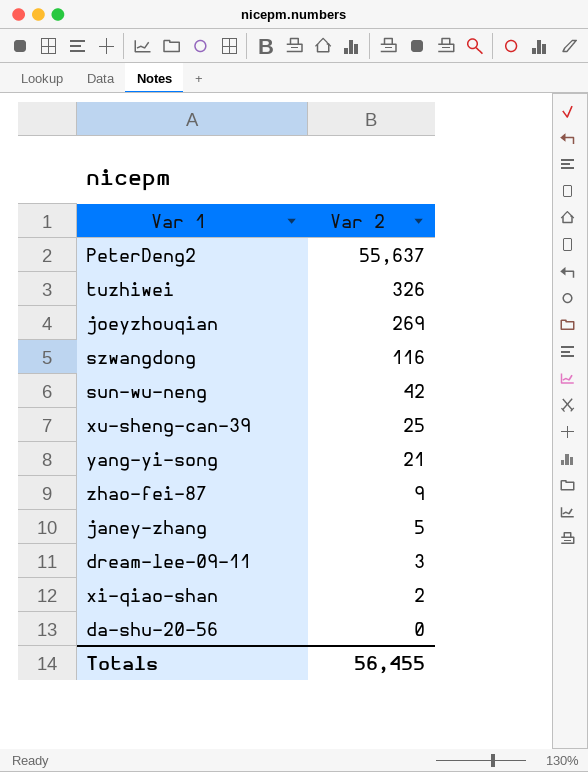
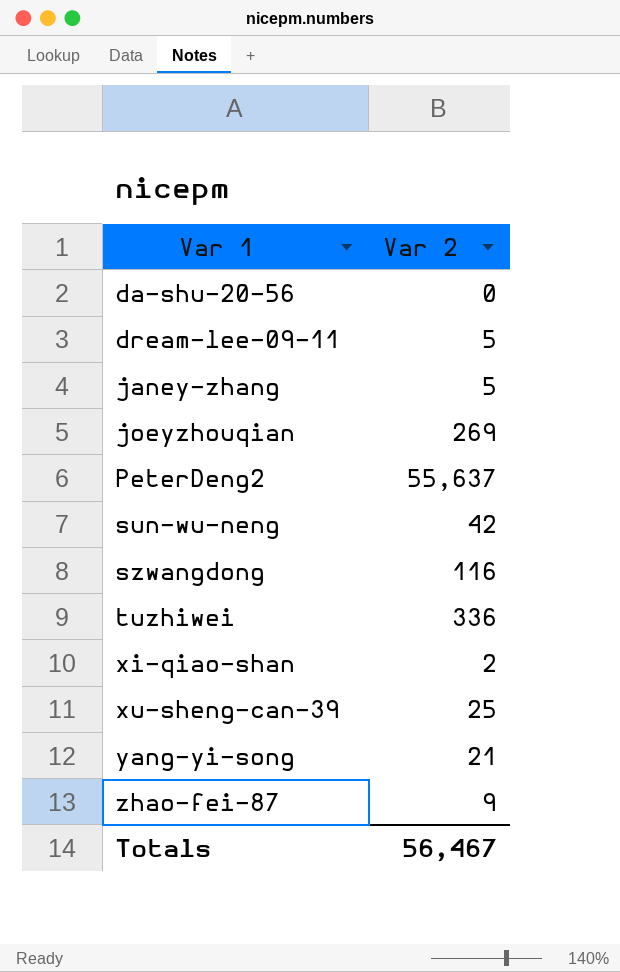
row order: Var 2 descending -> Var 1 ascending
dream-lee-09-11 | Var 2: 3 -> 5
tuzhiwei | Var 2: 326 -> 336
Totals | Var 2: 56,455 -> 56,467

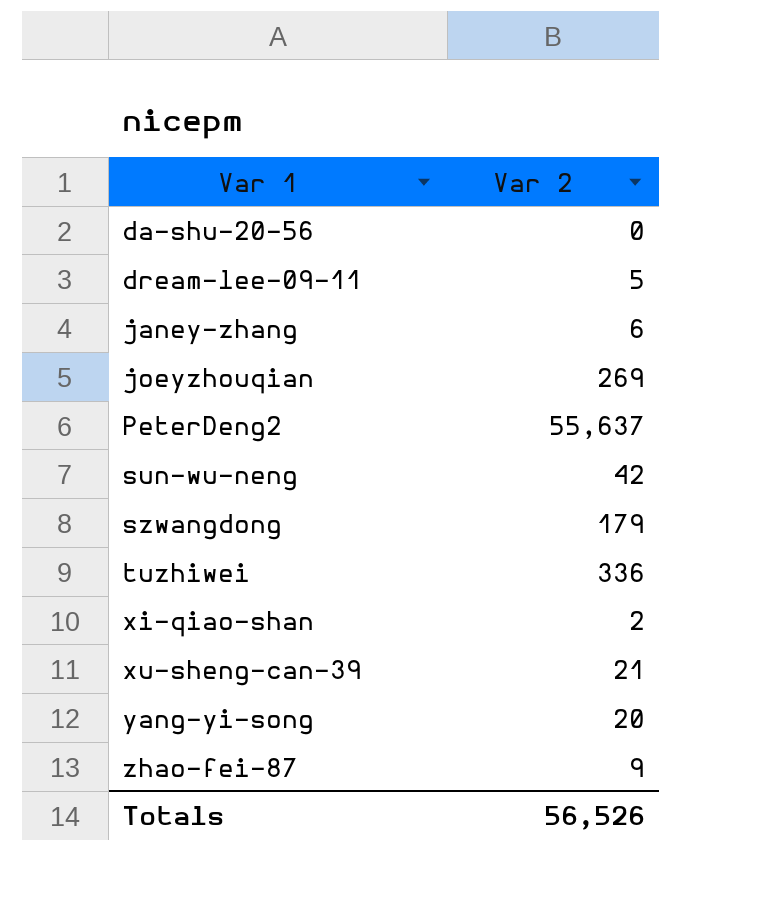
janey-zhang | Var 2: 5 -> 6
szwangdong | Var 2: 116 -> 179
xu-sheng-can-39 | Var 2: 25 -> 21
yang-yi-song | Var 2: 21 -> 20
Totals | Var 2: 56,467 -> 56,526

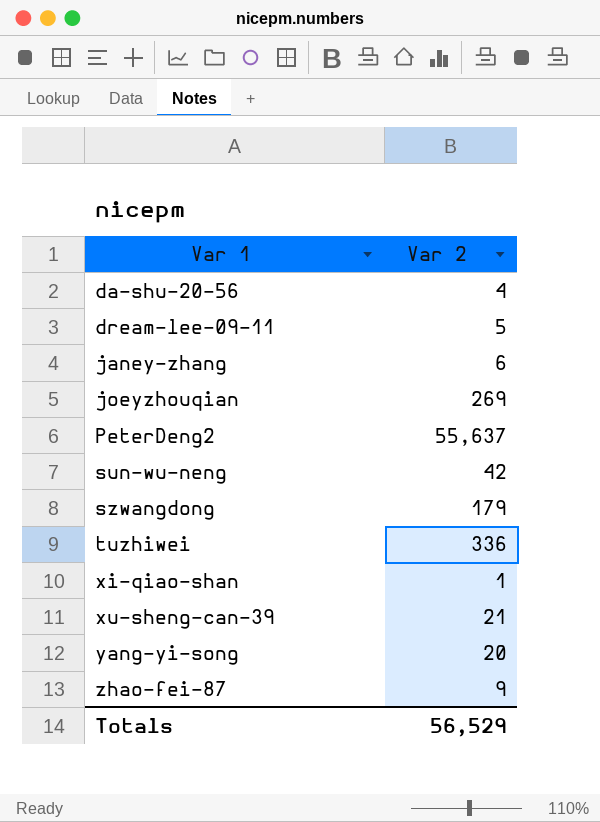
da-shu-20-56 | Var 2: 0 -> 4
xi-qiao-shan | Var 2: 2 -> 1
Totals | Var 2: 56,526 -> 56,529

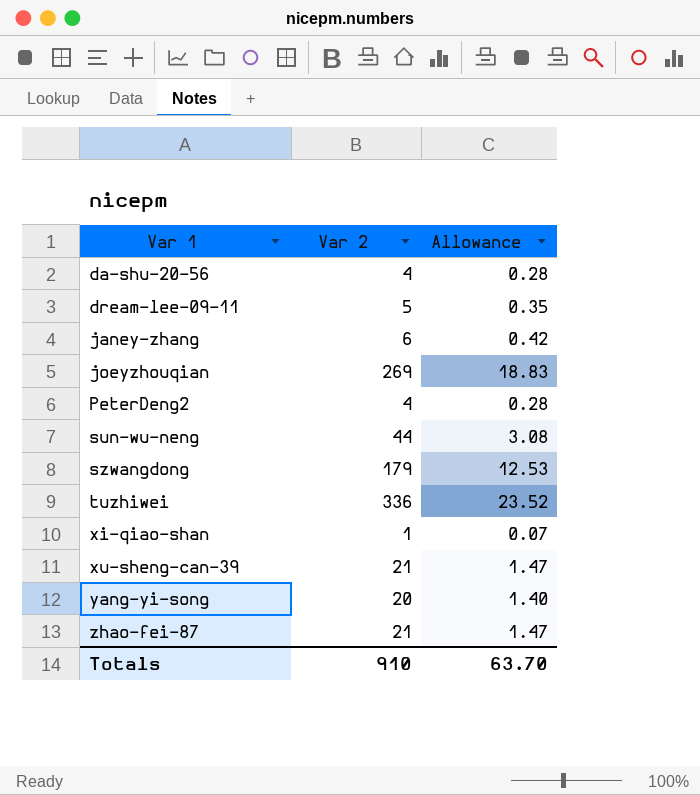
column Allowance | formula: none -> [Var 2] * 0.07
PeterDeng2 | Var 2: 55,637 -> 4
sun-wu-neng | Var 2: 42 -> 44
zhao-fei-87 | Var 2: 9 -> 21
Totals | Var 2: 56,529 -> 910

